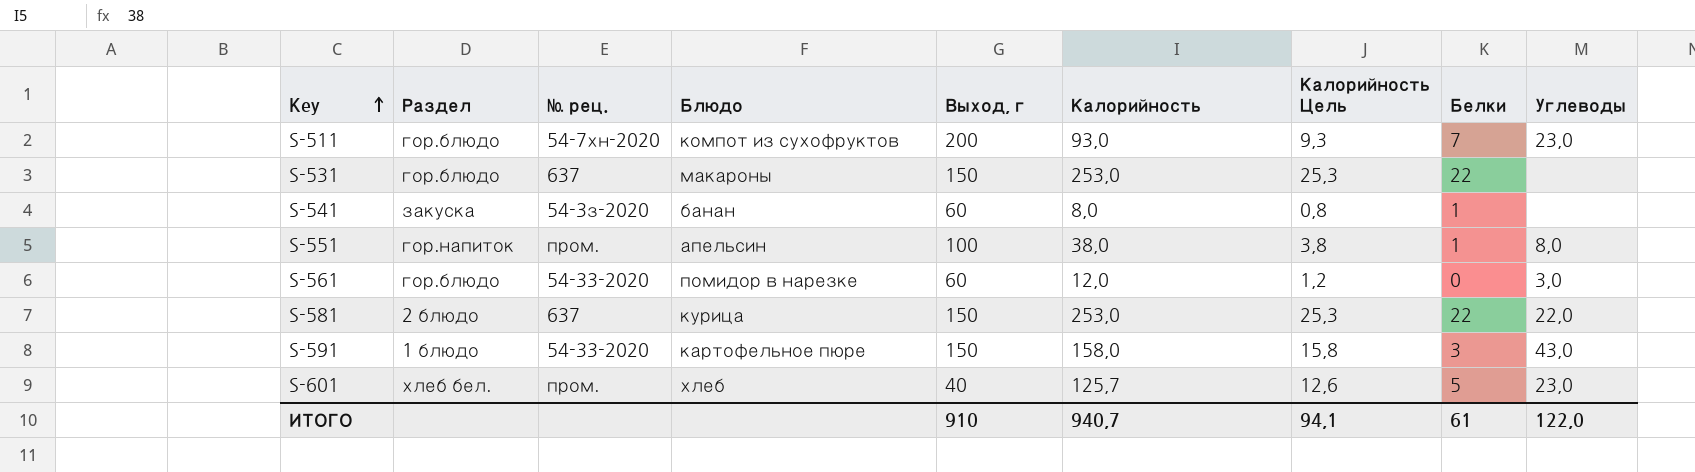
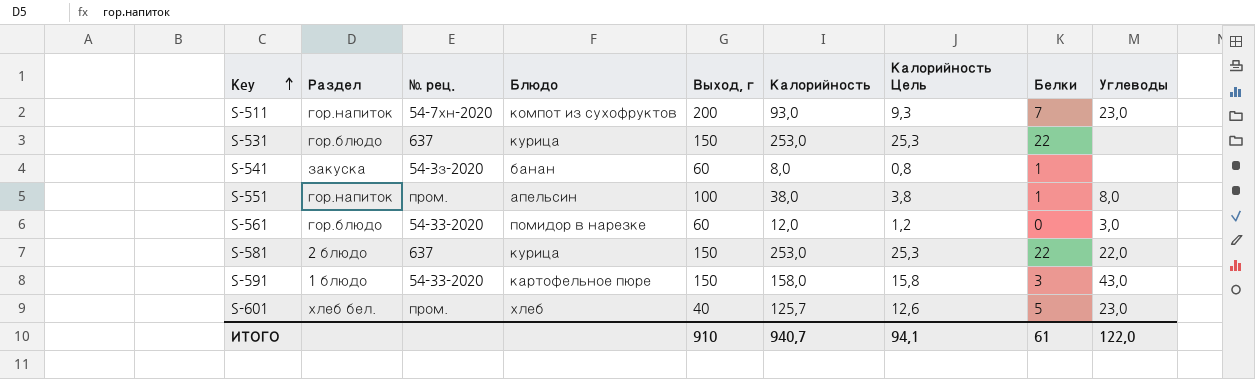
S-511 | Раздел: гор.блюдо -> гор.напиток
S-531 | Блюдо: макароны -> курица

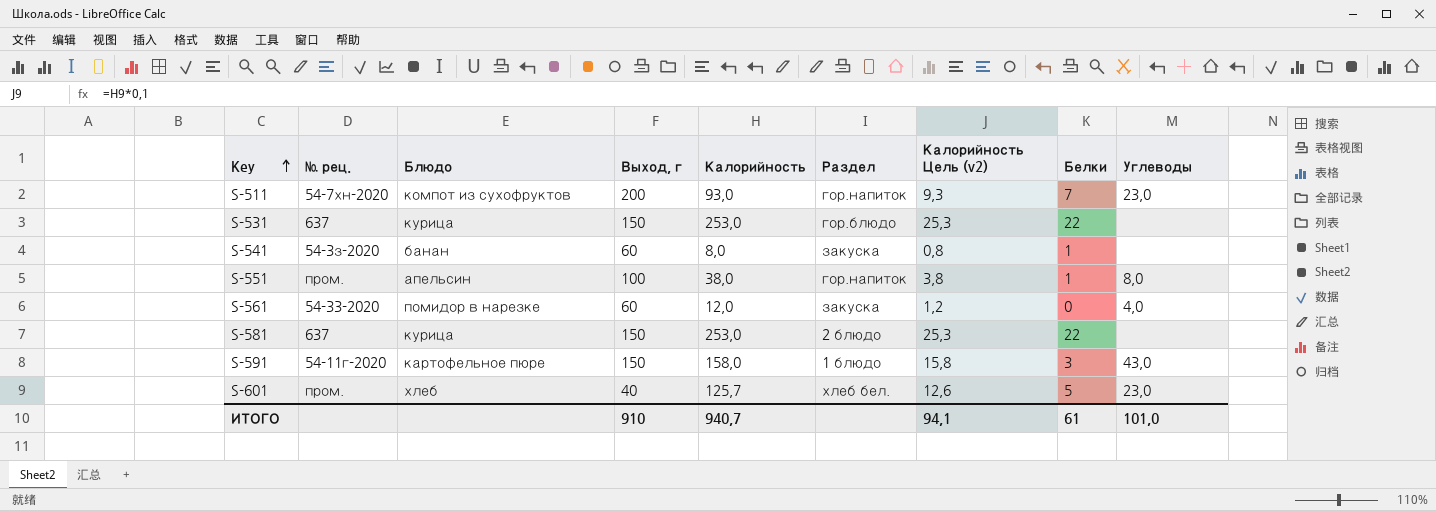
column Раздел | position: 2 -> 6
column name: Калорийность Цель -> Калорийность Цель (v2)
S-561 | Раздел: гор.блюдо -> закуска
S-561 | Углеводы: 3,0 -> 4,0
S-581 | Углеводы: 22,0 -> none
S-591 | № рец.: 54-33-2020 -> 54-11г-2020
ИТОГО | Углеводы: 122,0 -> 101,0

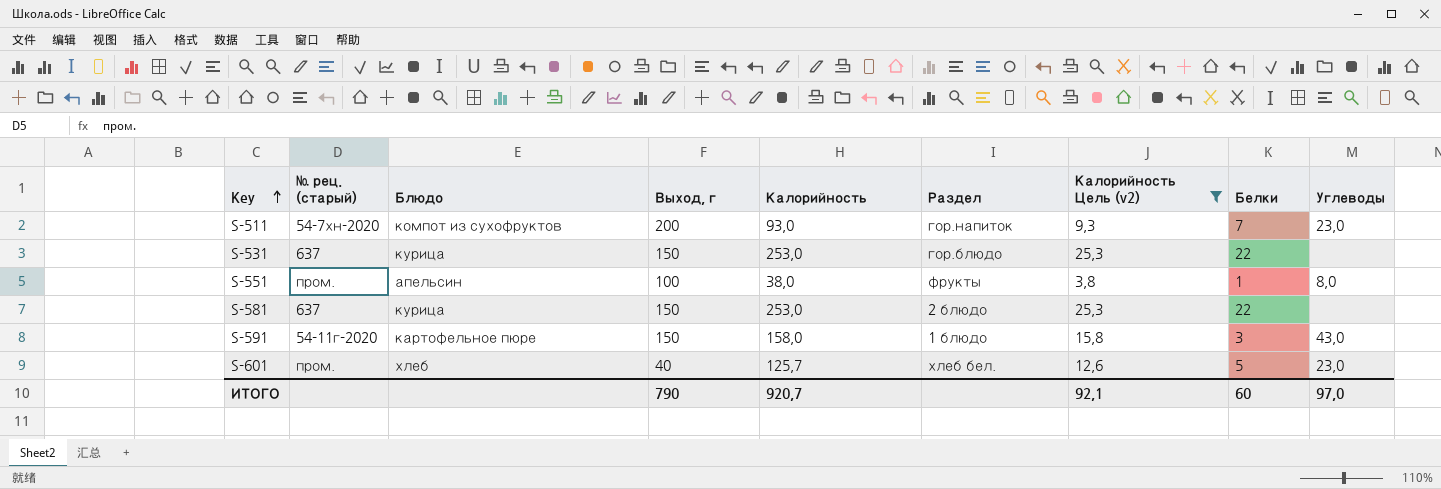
filter: none -> Калорийность Цель (v2) >= 3,8
column name: № рец. -> № рец. (старый)
S-551 | Раздел: гор.напиток -> фрукты
ИТОГО | Выход, г: 910 -> 790
ИТОГО | Калорийность: 940,7 -> 920,7
ИТОГО | Калорийность Цель (v2): 94,1 -> 92,1
ИТОГО | Белки: 61 -> 60
ИТОГО | Углеводы: 101,0 -> 97,0

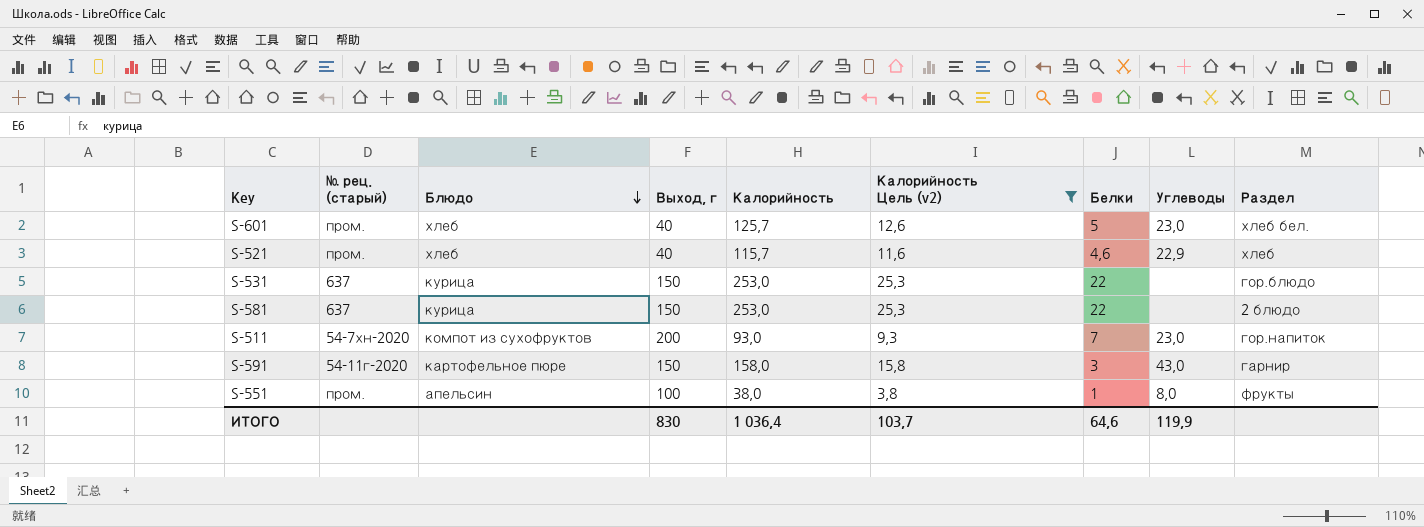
row order: Key ascending -> Блюдо descending
column Раздел | position: 6 -> 9
row S-521: none -> пром. | хлеб | 40 | 115,7 | 11,6 | 4,6 | 22,9 | хлеб
S-591 | Раздел: 1 блюдо -> гарнир
ИТОГО | Выход, г: 790 -> 830
ИТОГО | Калорийность: 920,7 -> 1 036,4
ИТОГО | Калорийность Цель (v2): 92,1 -> 103,7
ИТОГО | Белки: 60 -> 64,6
ИТОГО | Углеводы: 97,0 -> 119,9

